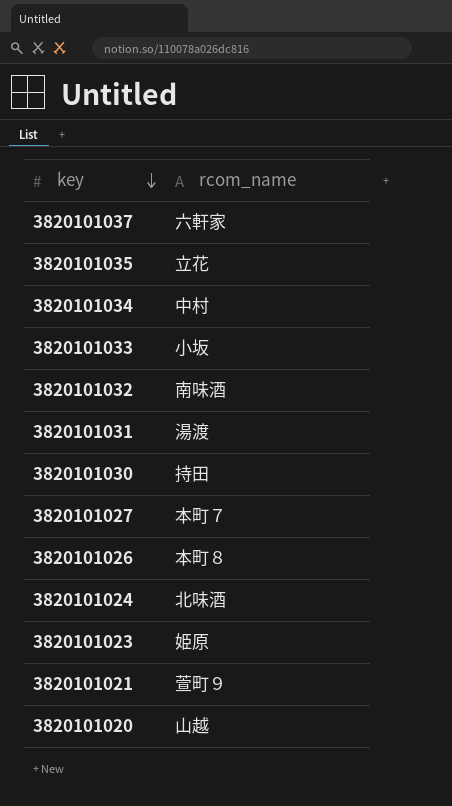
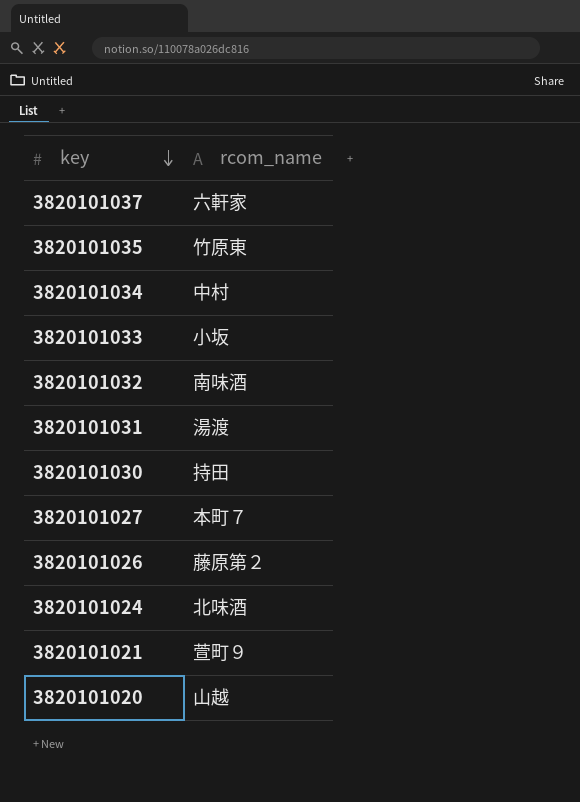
row 3820101023: 姫原 -> none
3820101035 | rcom_name: 立花 -> 竹原東
3820101026 | rcom_name: 本町８ -> 藤原第２

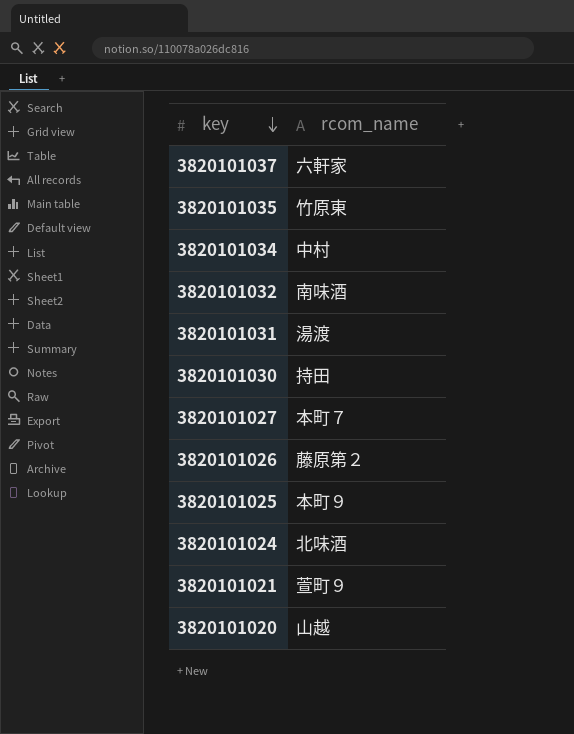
row 3820101033: 小坂 -> none
row 3820101025: none -> 本町９

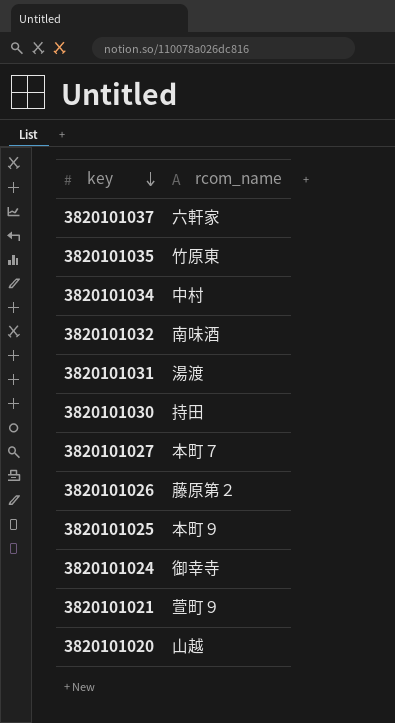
3820101024 | rcom_name: 北味酒 -> 御幸寺

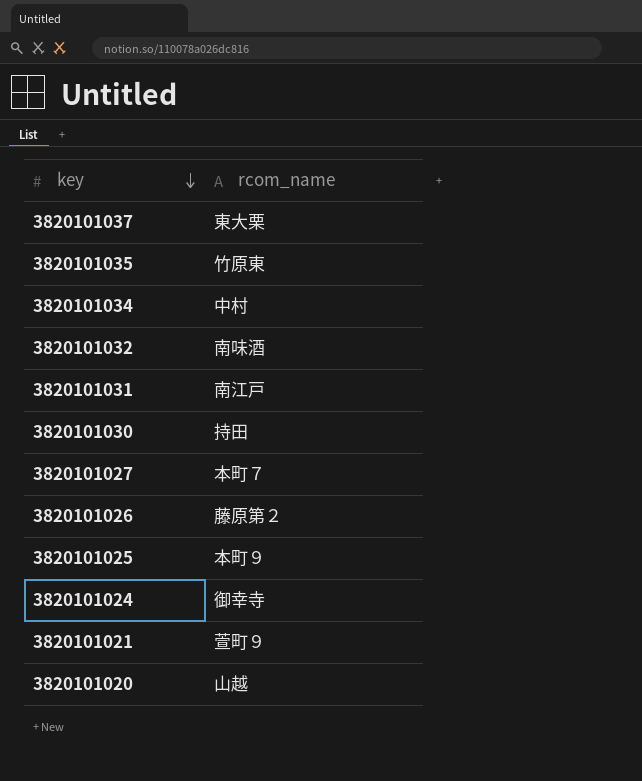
3820101037 | rcom_name: 六軒家 -> 東大栗
3820101031 | rcom_name: 湯渡 -> 南江戸

